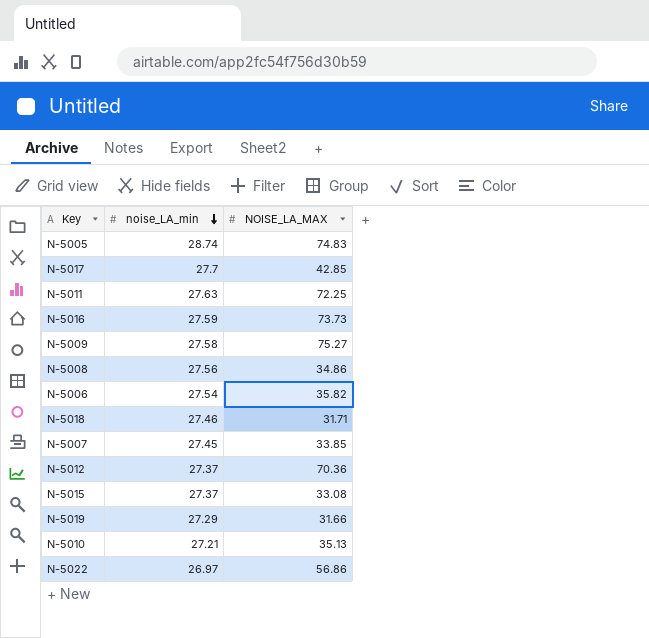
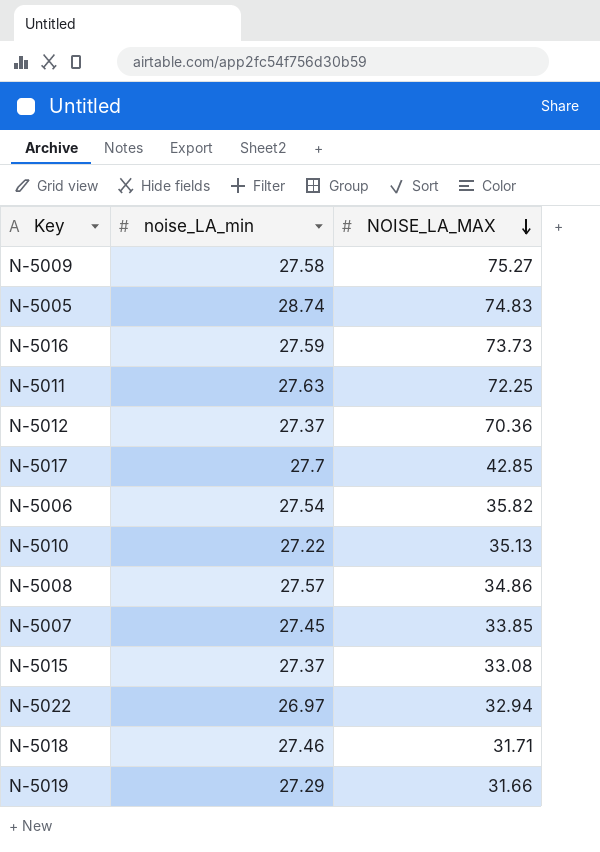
row order: noise_LA_min descending -> NOISE_LA_MAX descending
N-5010 | noise_LA_min: 27.21 -> 27.22
N-5008 | noise_LA_min: 27.56 -> 27.57
N-5022 | NOISE_LA_MAX: 56.86 -> 32.94

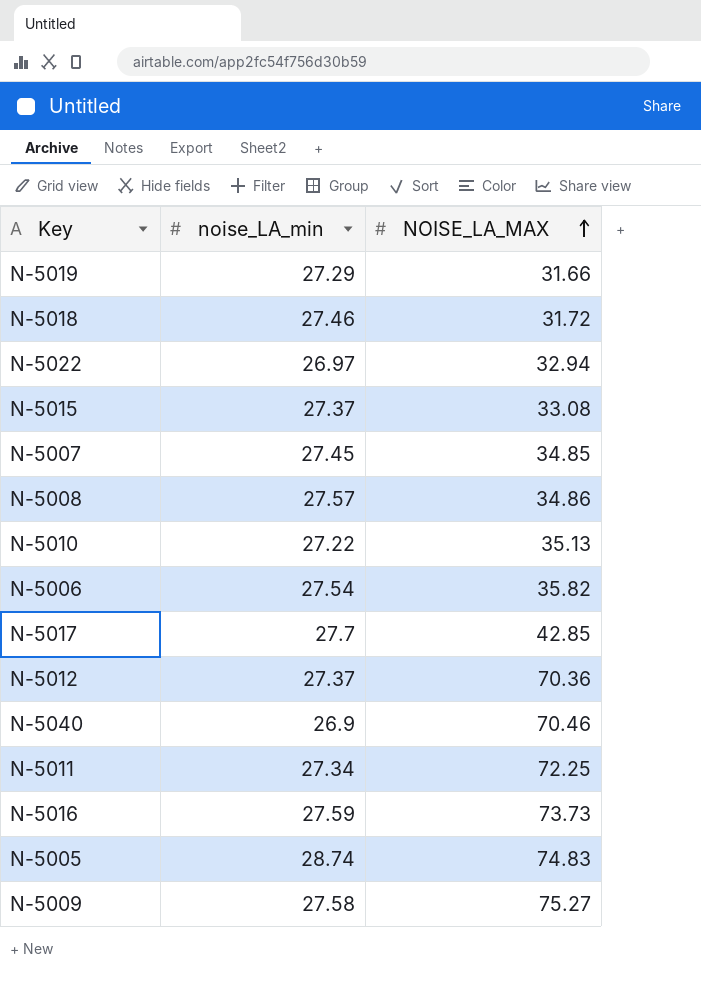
row order: NOISE_LA_MAX descending -> NOISE_LA_MAX ascending
N-5018 | NOISE_LA_MAX: 31.71 -> 31.72
N-5007 | NOISE_LA_MAX: 33.85 -> 34.85
row N-5040: none -> 26.9 | 70.46
N-5011 | noise_LA_min: 27.63 -> 27.34

